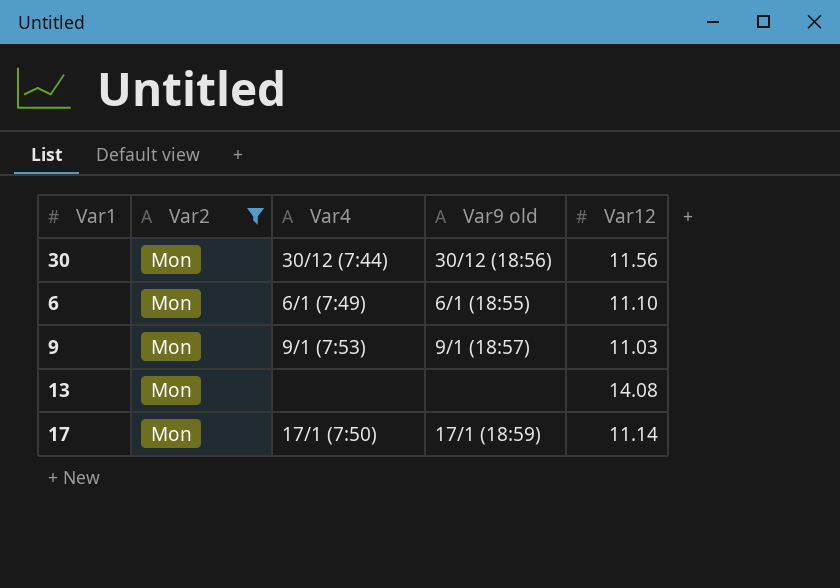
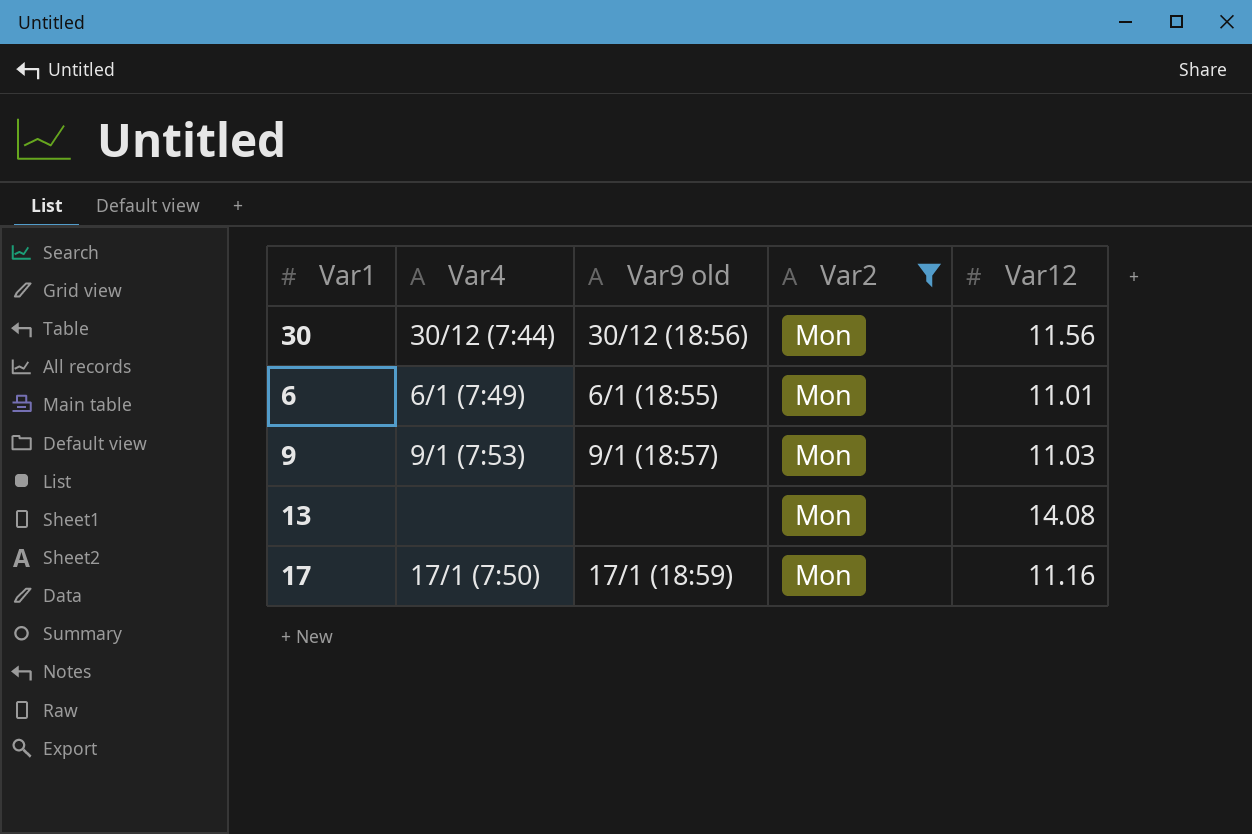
column Var2 | position: 2 -> 4
6 | Var12: 11.10 -> 11.01
17 | Var12: 11.14 -> 11.16

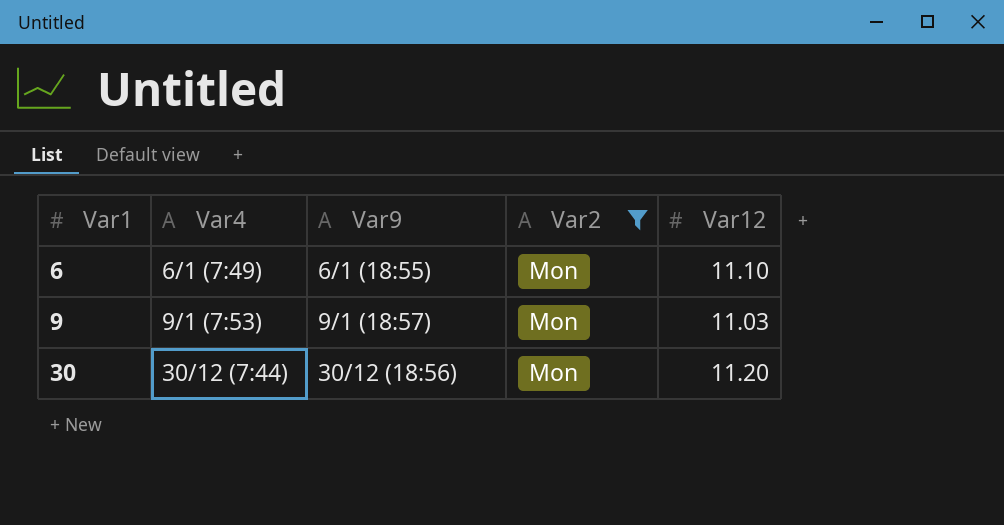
row order: none -> Var1 ascending
column name: Var9 old -> Var9
row 13: none | none | Mon | 14.08 -> none
row 17: 17/1 (7:50) | 17/1 (18:59) | Mon | 11.16 -> none
6 | Var12: 11.01 -> 11.10
30 | Var12: 11.56 -> 11.20

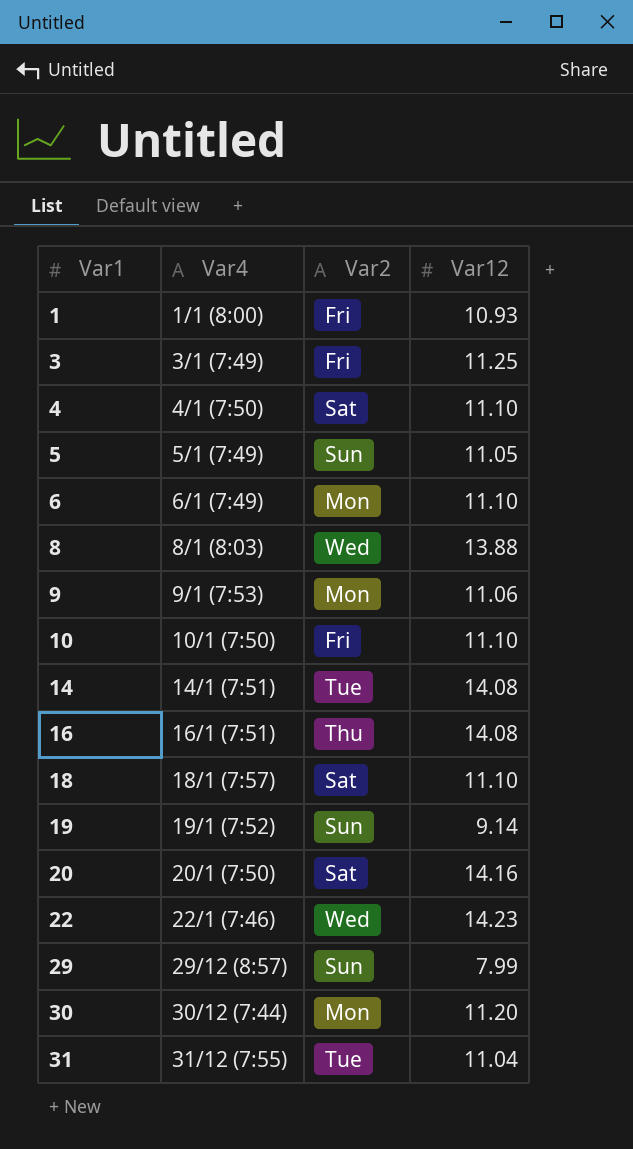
filter: Var2 = Mon -> none
column Var9 | position: 3 -> none
9 | Var12: 11.03 -> 11.06

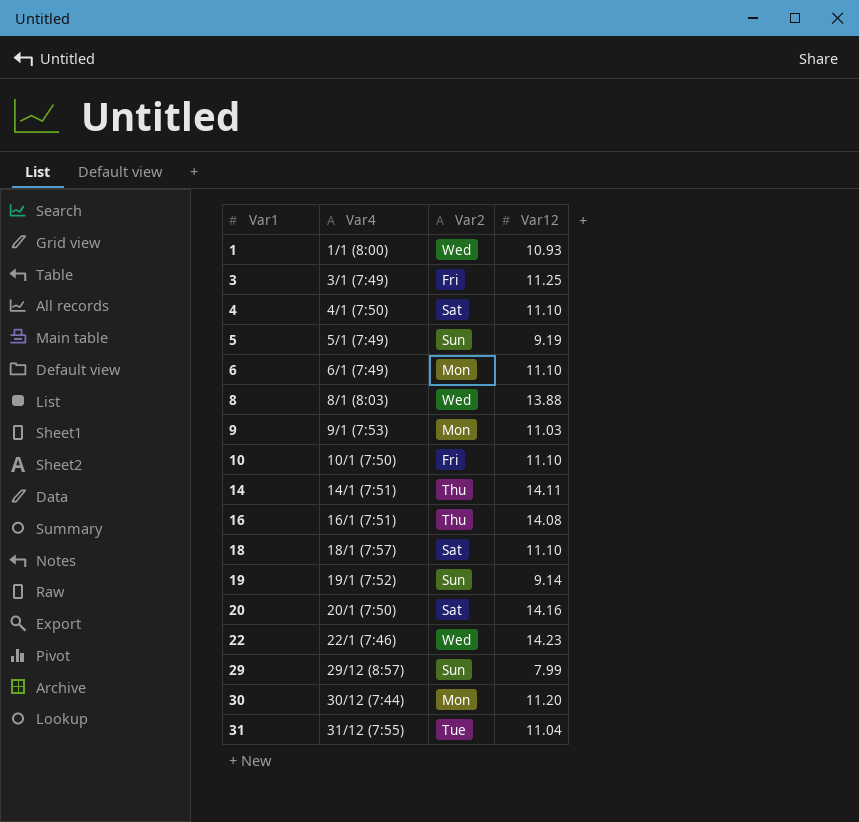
1 | Var2: Fri -> Wed
5 | Var12: 11.05 -> 9.19
9 | Var12: 11.06 -> 11.03
14 | Var2: Tue -> Thu
14 | Var12: 14.08 -> 14.11

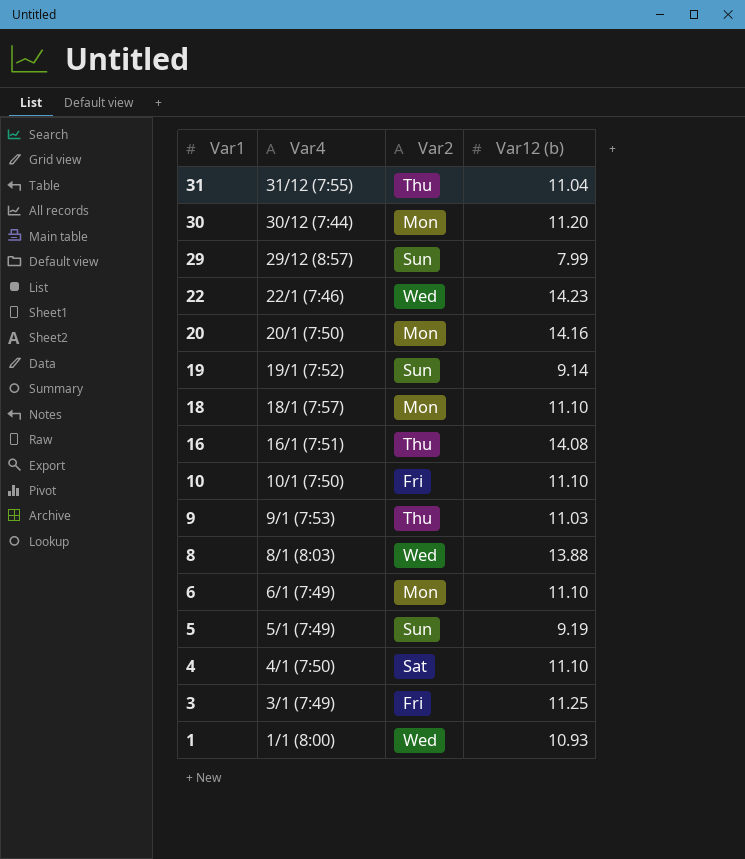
row order: Var1 ascending -> Var1 descending
column name: Var12 -> Var12 (b)
row 14: 14/1 (7:51) | Thu | 14.11 -> none
31 | Var2: Tue -> Thu
20 | Var2: Sat -> Mon
18 | Var2: Sat -> Mon
9 | Var2: Mon -> Thu

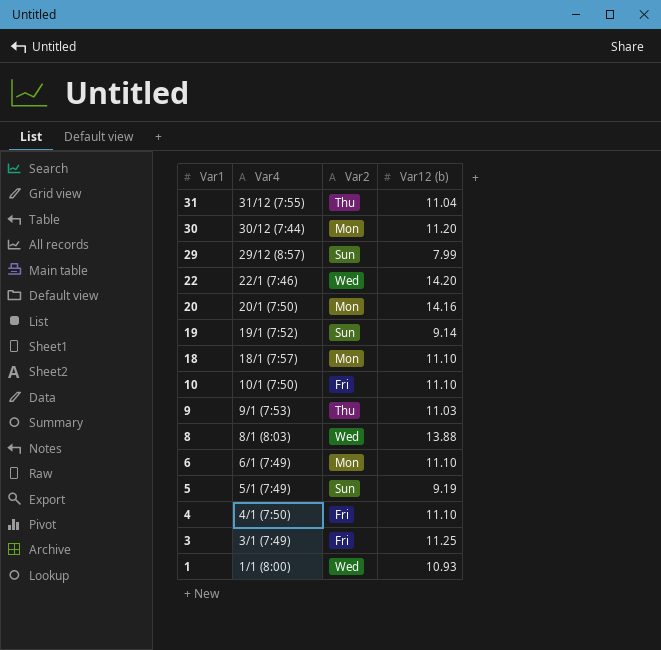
row 16: 16/1 (7:51) | Thu | 14.08 -> none
22 | Var12 (b): 14.23 -> 14.20
4 | Var2: Sat -> Fri

